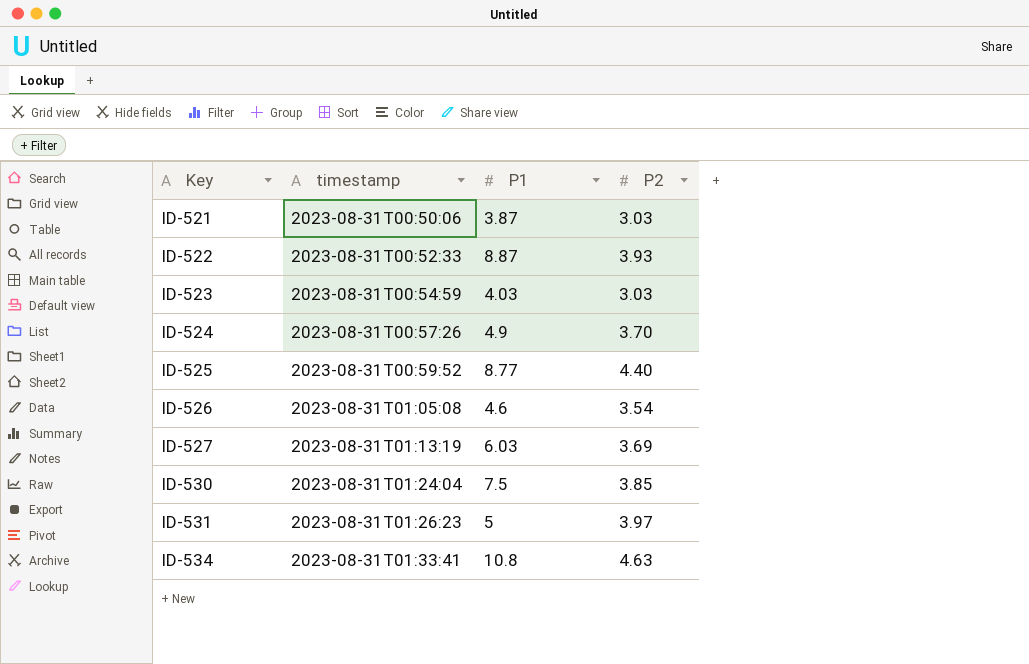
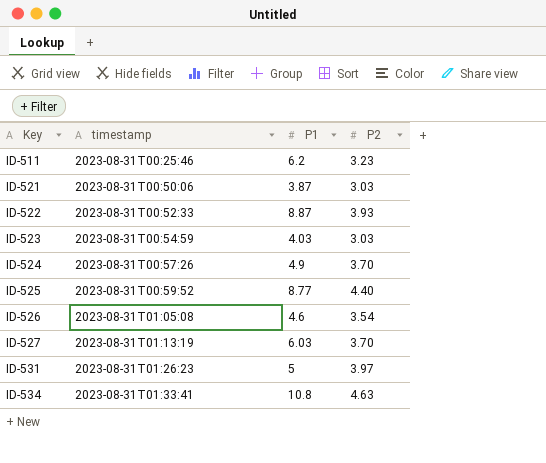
row ID-530: 2023-08-31T01:24:04 | 7.5 | 3.85 -> none
row ID-511: none -> 2023-08-31T00:25:46 | 6.2 | 3.23
ID-527 | P2: 3.69 -> 3.70

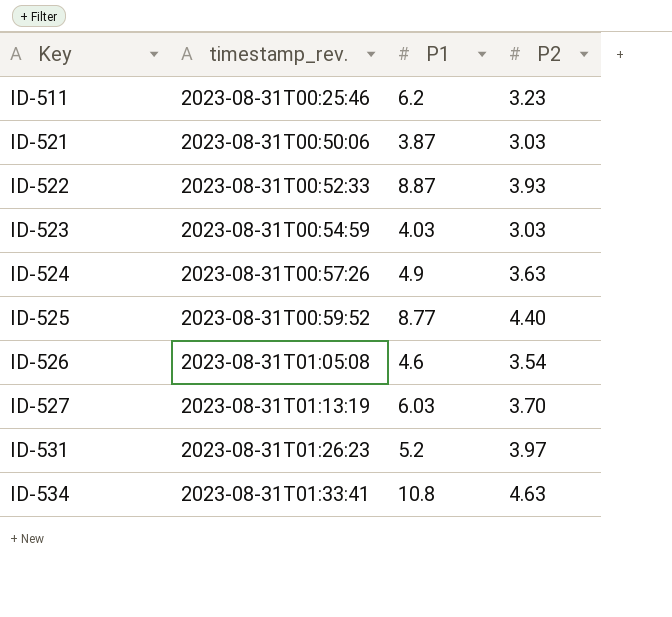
column name: timestamp -> timestamp_rev.
ID-524 | P2: 3.70 -> 3.63
ID-531 | P1: 5 -> 5.2

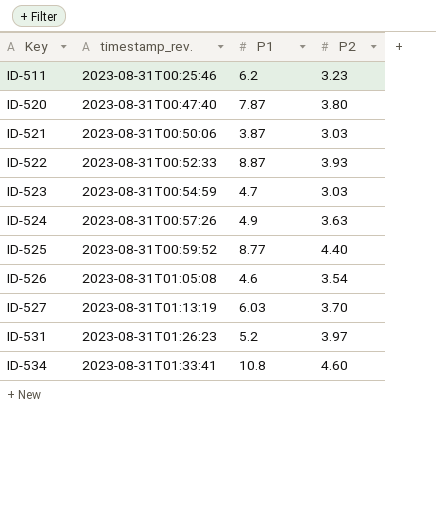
row ID-520: none -> 2023-08-31T00:47:40 | 7.87 | 3.80
ID-523 | P1: 4.03 -> 4.7
ID-534 | P2: 4.63 -> 4.60

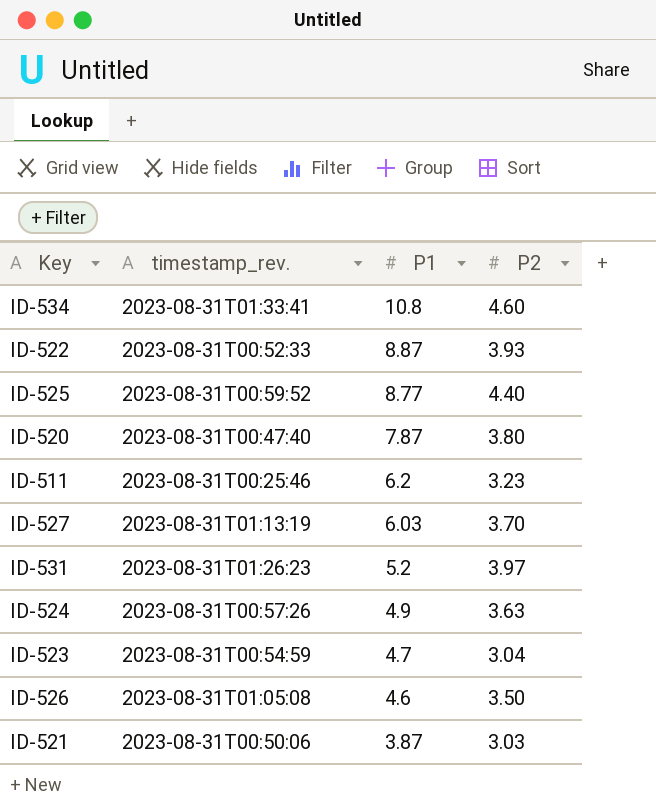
row order: Key ascending -> P1 descending
ID-523 | P2: 3.03 -> 3.04
ID-526 | P2: 3.54 -> 3.50

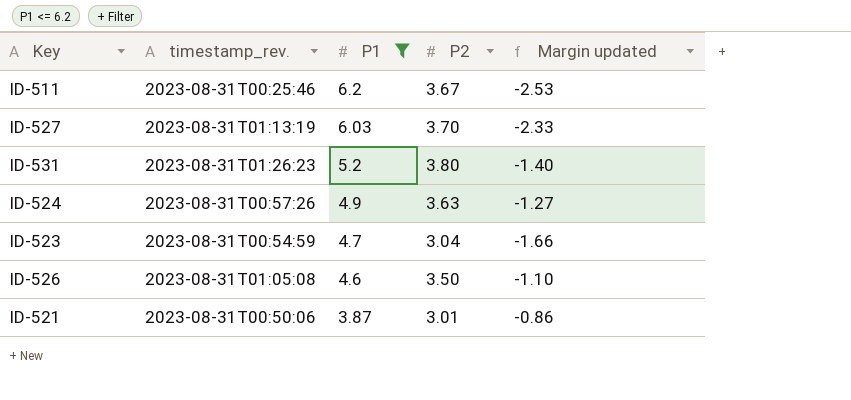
filter: none -> P1 <= 6.2
column Margin updated | formula: none -> [P2] - [P1]
ID-511 | P2: 3.23 -> 3.67
ID-531 | P2: 3.97 -> 3.80
ID-521 | P2: 3.03 -> 3.01

